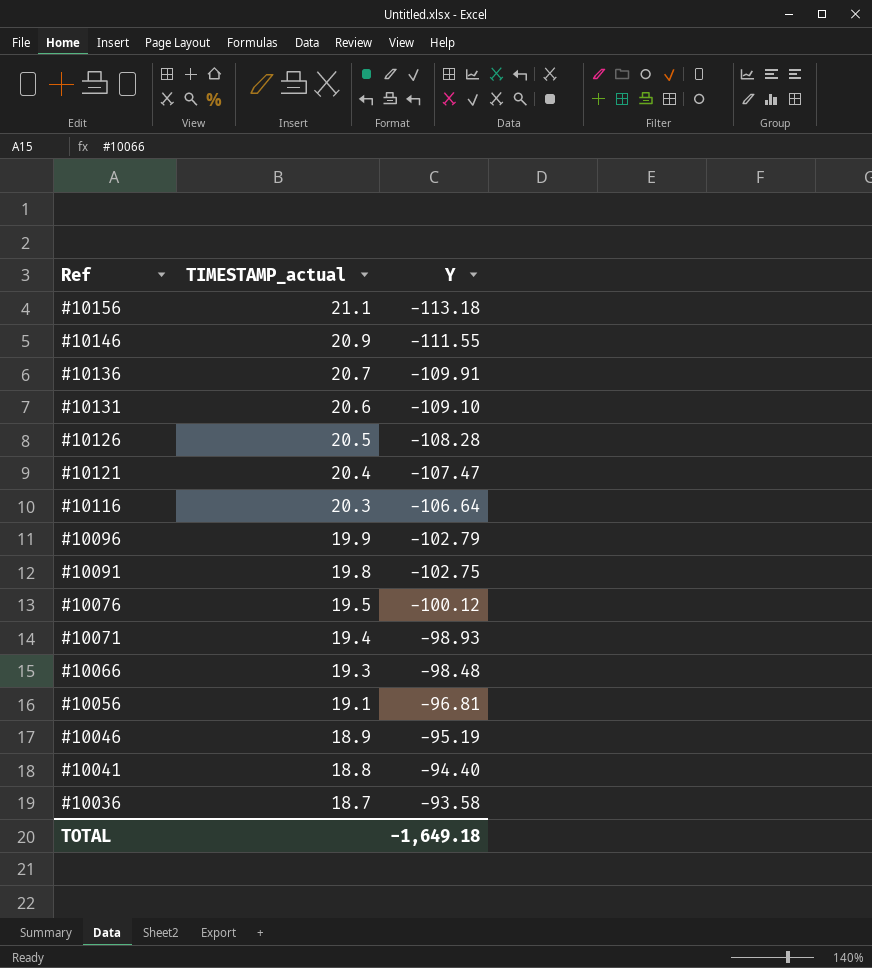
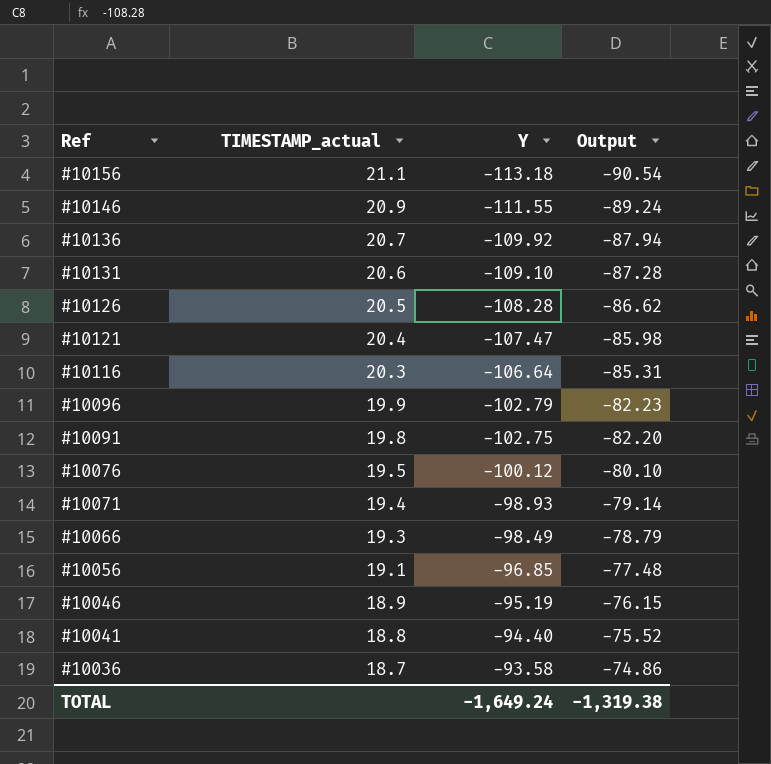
column Output | formula: none -> [Y] * 0.8
#10136 | Y: -109.91 -> -109.92
#10066 | Y: -98.48 -> -98.49
#10056 | Y: -96.81 -> -96.85
TOTAL | Y: -1,649.18 -> -1,649.24

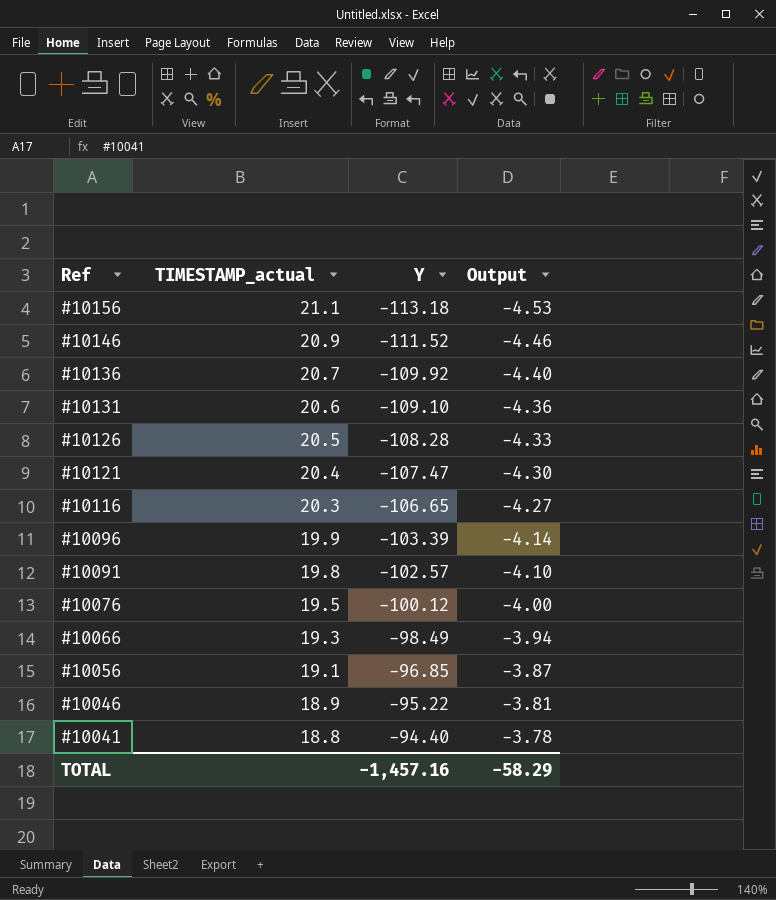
column Output | formula: [Y] * 0.8 -> [Y] * 0.04
row #10071: 19.4 | -98.93 | -79.14 -> none
row #10036: 18.7 | -93.58 | -74.86 -> none
#10146 | Y: -111.55 -> -111.52
#10116 | Y: -106.64 -> -106.65
#10096 | Y: -102.79 -> -103.39
#10091 | Y: -102.75 -> -102.57
#10046 | Y: -95.19 -> -95.22
TOTAL | Y: -1,649.24 -> -1,457.16
TOTAL | Output: -1,319.38 -> -58.29

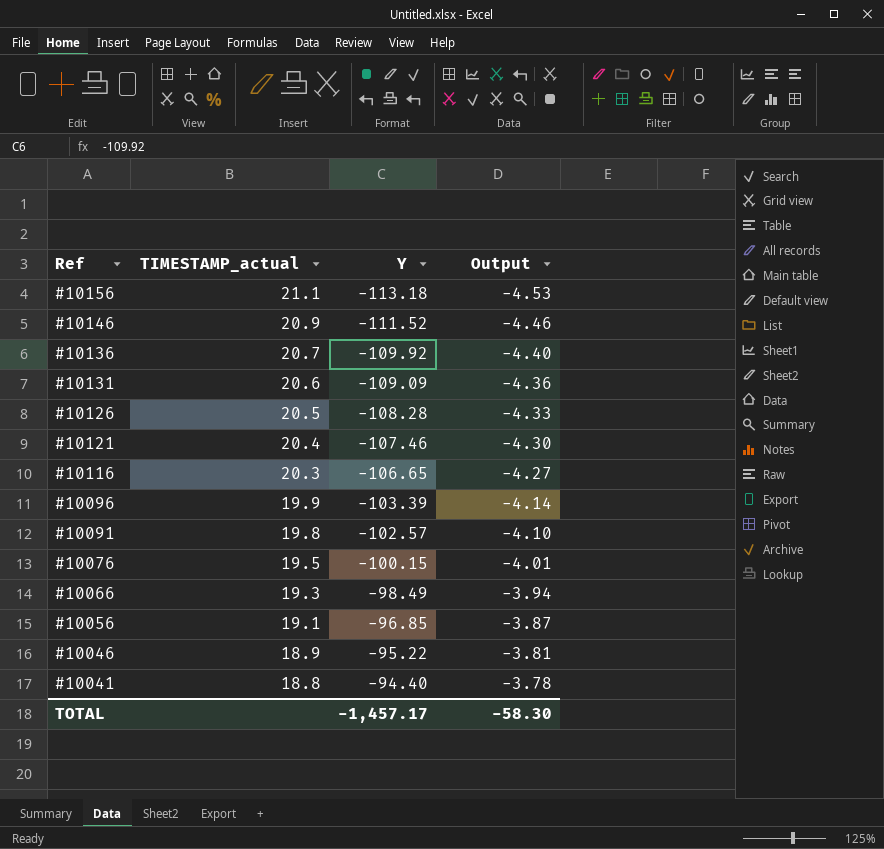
#10131 | Y: -109.10 -> -109.09
#10121 | Y: -107.47 -> -107.46
#10076 | Y: -100.12 -> -100.15
#10076 | Output: -4.00 -> -4.01
TOTAL | Y: -1,457.16 -> -1,457.17
TOTAL | Output: -58.29 -> -58.30

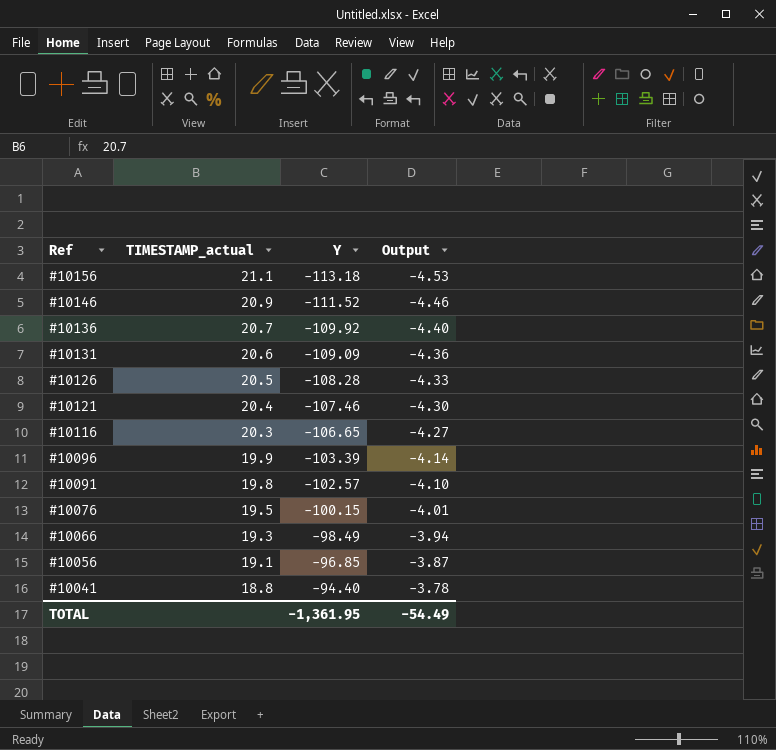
row #10046: 18.9 | -95.22 | -3.81 -> none
TOTAL | Y: -1,457.17 -> -1,361.95
TOTAL | Output: -58.30 -> -54.49

